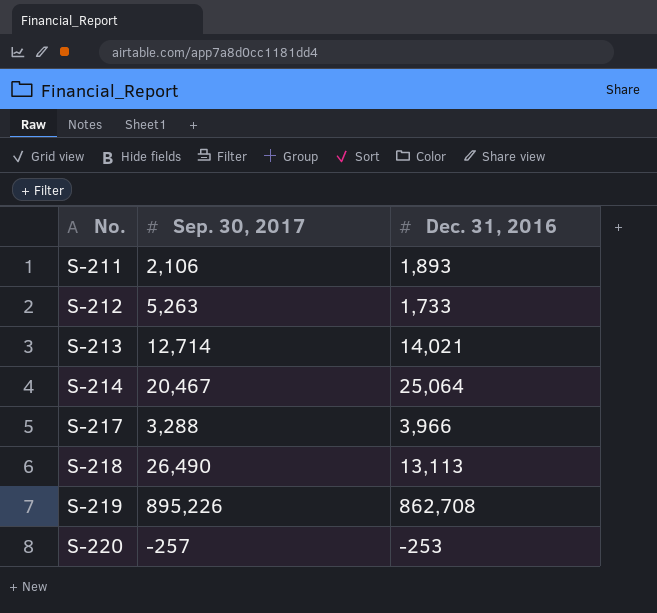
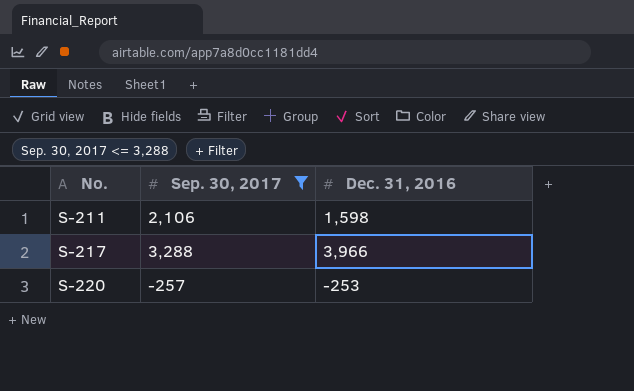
filter: none -> Sep. 30, 2017 <= 3,288
S-211 | Dec. 31, 2016: 1,893 -> 1,598

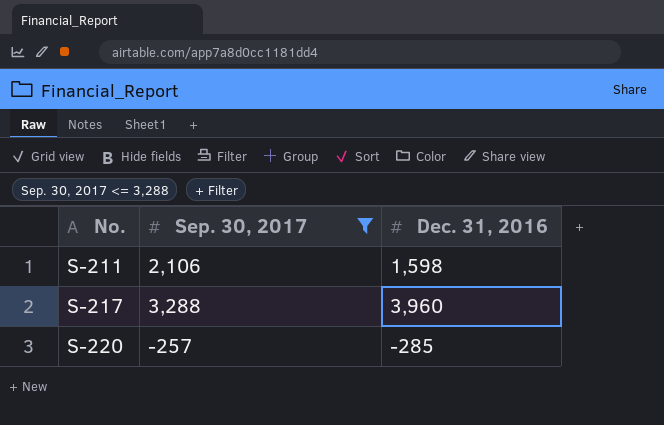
S-217 | Dec. 31, 2016: 3,966 -> 3,960
S-220 | Dec. 31, 2016: -253 -> -285

